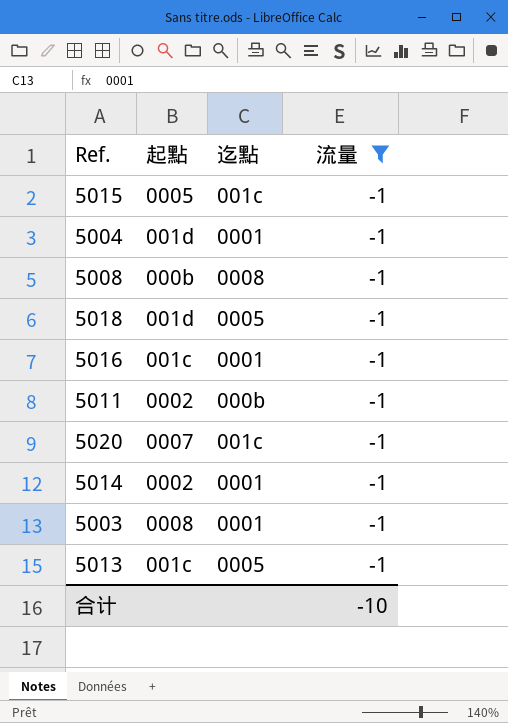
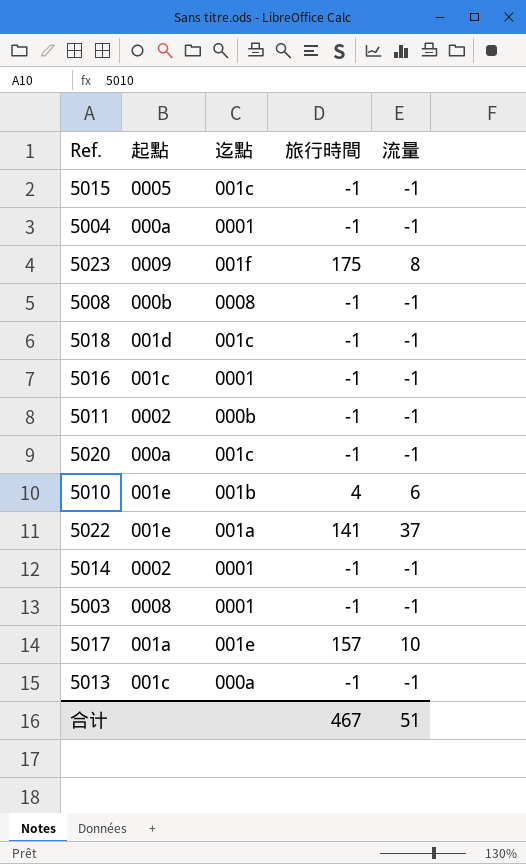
filter: 流量 = -1 -> none
column 旅行時間 | position: none -> 4
5004 | 起點: 001d -> 000a
5018 | 迄點: 0005 -> 001c
5020 | 起點: 0007 -> 000a
5013 | 迄點: 0005 -> 000a
合计 | 流量: -10 -> 51

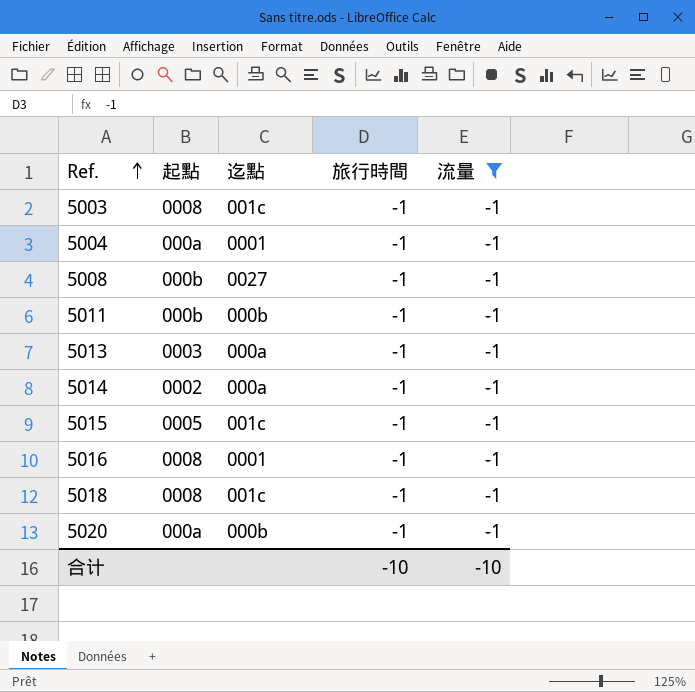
filter: none -> 流量 = -1
row order: none -> Ref. ascending
5003 | 迄點: 0001 -> 001c
5008 | 迄點: 0008 -> 0027
5011 | 起點: 0002 -> 000b
5013 | 起點: 001c -> 0003
5014 | 迄點: 0001 -> 000a
5016 | 起點: 001c -> 0008
5018 | 起點: 001d -> 0008
5020 | 迄點: 001c -> 000b
合计 | 旅行時間: 467 -> -10
合计 | 流量: 51 -> -10

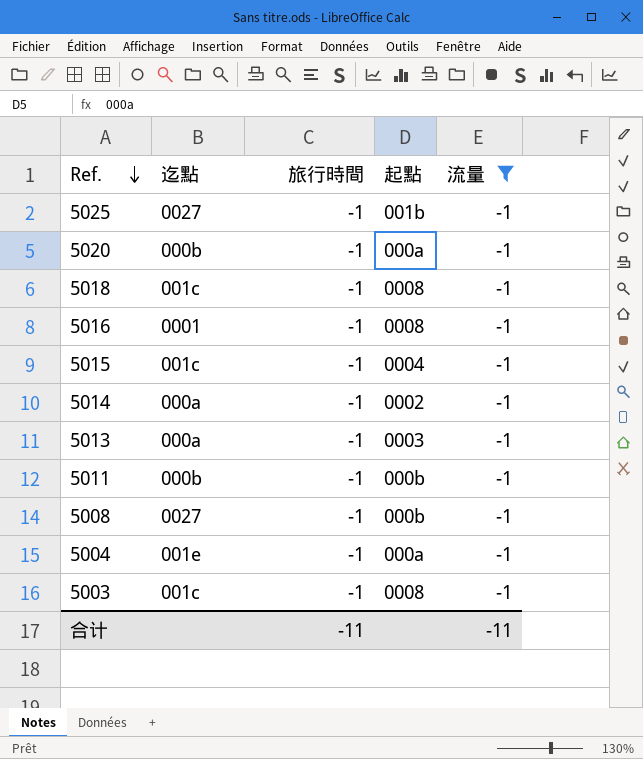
row order: Ref. ascending -> Ref. descending
column 起點 | position: 2 -> 4
row 5025: none -> 0027 | -1 | 001b | -1
5015 | 起點: 0005 -> 0004
5004 | 迄點: 0001 -> 001e
合计 | 旅行時間: -10 -> -11
合计 | 流量: -10 -> -11

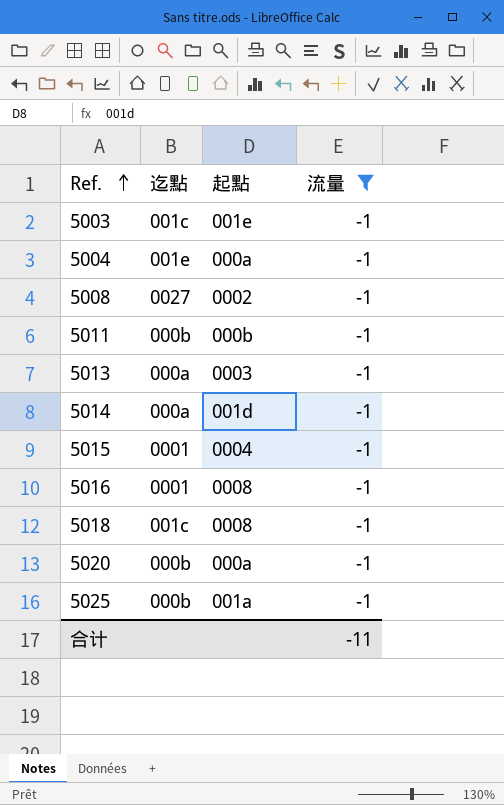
row order: Ref. descending -> Ref. ascending
column 旅行時間 | position: 3 -> none
5003 | 起點: 0008 -> 001e
5008 | 起點: 000b -> 0002
5014 | 起點: 0002 -> 001d
5015 | 迄點: 001c -> 0001
5025 | 迄點: 0027 -> 000b
5025 | 起點: 001b -> 001a

